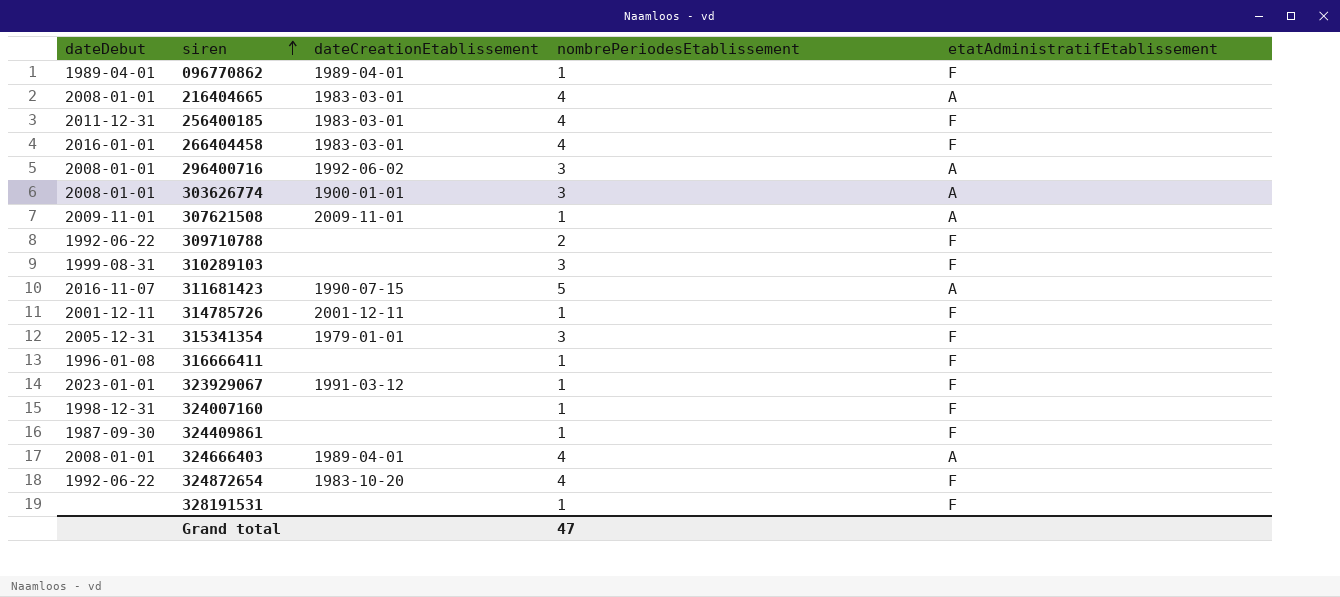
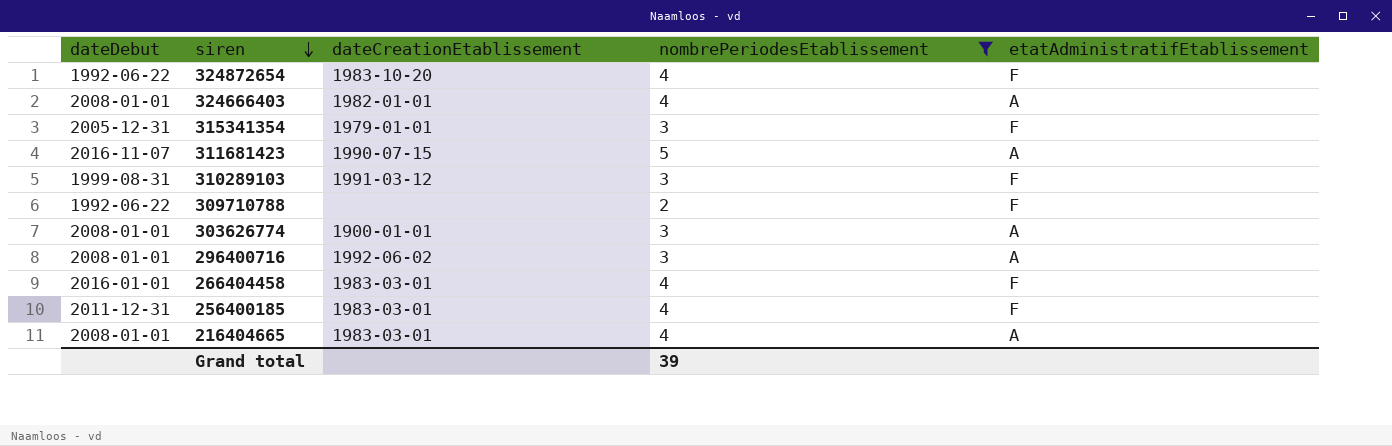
filter: none -> nombrePeriodesEtablissement != 1
row order: siren ascending -> siren descending
324666403 | dateCreationEtablissement: 1989-04-01 -> 1982-01-01
310289103 | dateCreationEtablissement: none -> 1991-03-12
Grand total | nombrePeriodesEtablissement: 47 -> 39

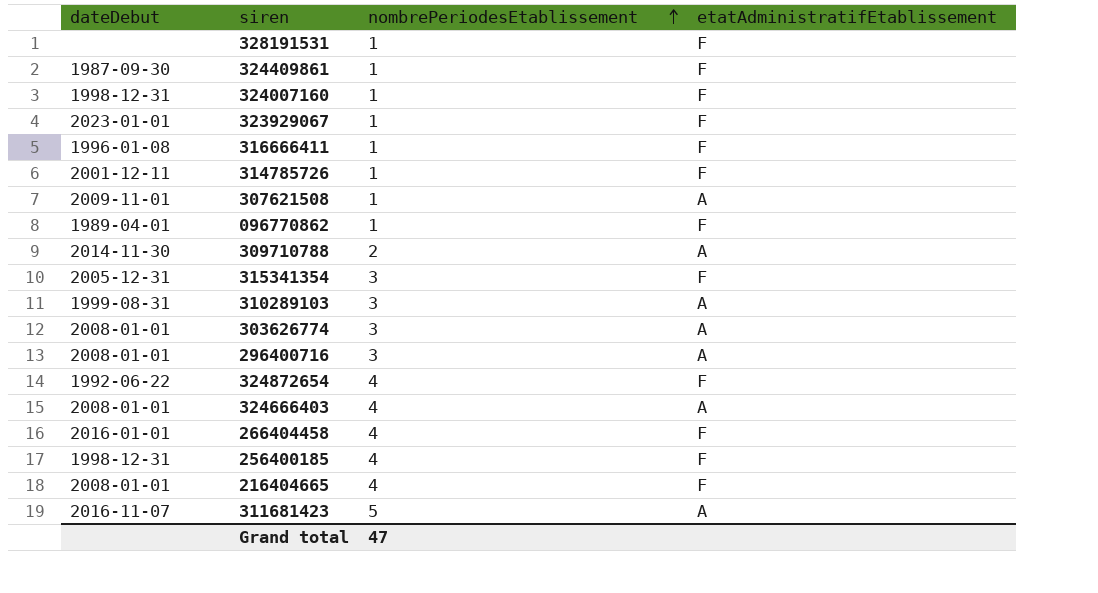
filter: nombrePeriodesEtablissement != 1 -> none
row order: siren descending -> nombrePeriodesEtablissement ascending
column dateCreationEtablissement | position: 3 -> none
309710788 | dateDebut: 1992-06-22 -> 2014-11-30
309710788 | etatAdministratifEtablissement: F -> A
310289103 | etatAdministratifEtablissement: F -> A
256400185 | dateDebut: 2011-12-31 -> 1998-12-31
216404665 | etatAdministratifEtablissement: A -> F
Grand total | nombrePeriodesEtablissement: 39 -> 47

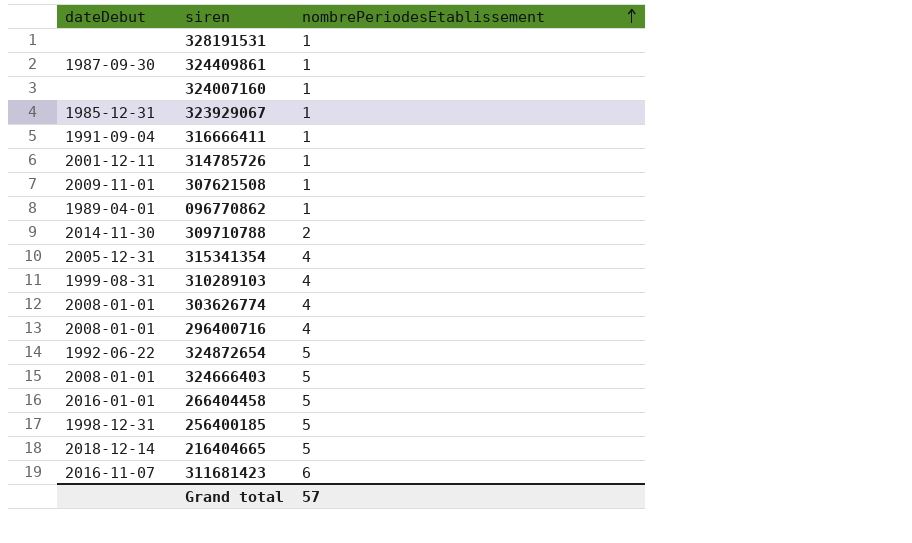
column etatAdministratifEtablissement | position: 4 -> none
324007160 | dateDebut: 1998-12-31 -> none
323929067 | dateDebut: 2023-01-01 -> 1985-12-31
316666411 | dateDebut: 1996-01-08 -> 1991-09-04
315341354 | nombrePeriodesEtablissement: 3 -> 4
310289103 | nombrePeriodesEtablissement: 3 -> 4
303626774 | nombrePeriodesEtablissement: 3 -> 4
296400716 | nombrePeriodesEtablissement: 3 -> 4
324872654 | nombrePeriodesEtablissement: 4 -> 5
324666403 | nombrePeriodesEtablissement: 4 -> 5
266404458 | nombrePeriodesEtablissement: 4 -> 5
256400185 | nombrePeriodesEtablissement: 4 -> 5
216404665 | dateDebut: 2008-01-01 -> 2018-12-14
216404665 | nombrePeriodesEtablissement: 4 -> 5
311681423 | nombrePeriodesEtablissement: 5 -> 6
Grand total | nombrePeriodesEtablissement: 47 -> 57

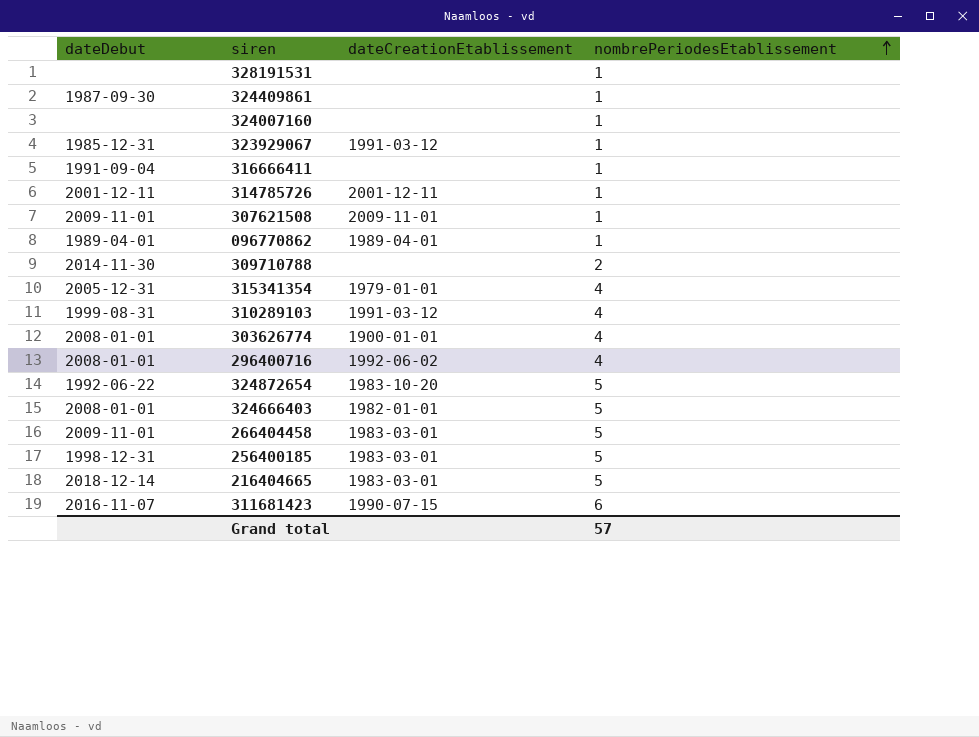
column dateCreationEtablissement | position: none -> 3
266404458 | dateDebut: 2016-01-01 -> 2009-11-01

